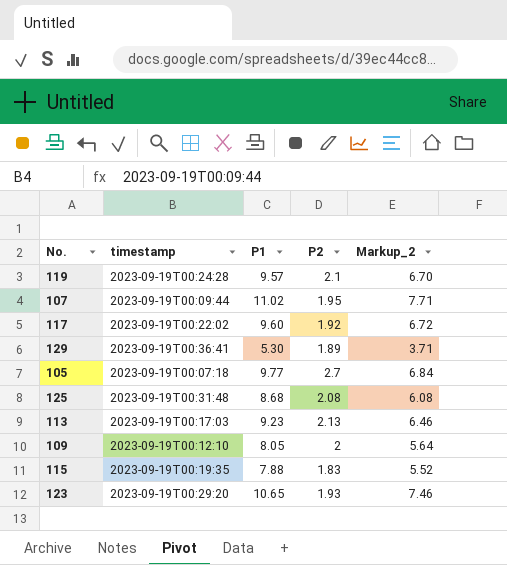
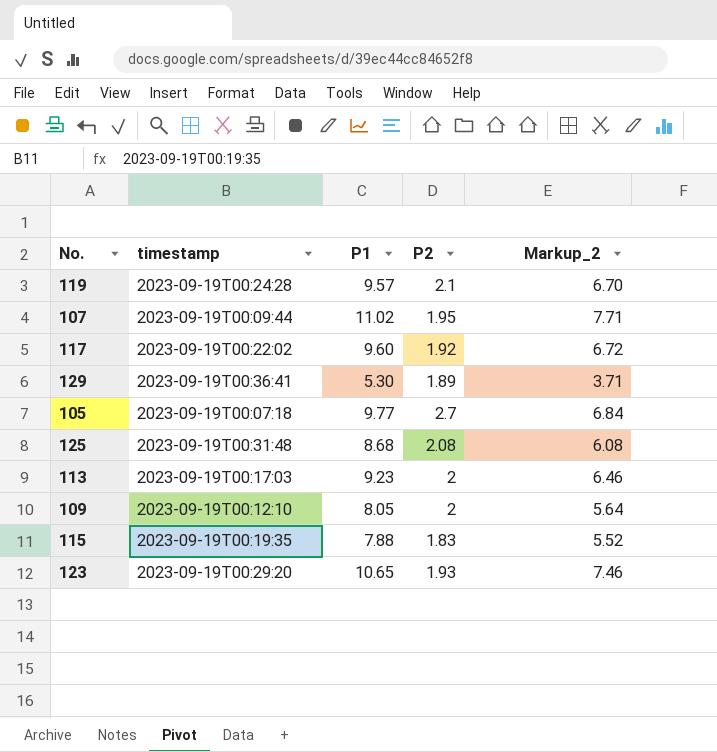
113 | P2: 2.13 -> 2

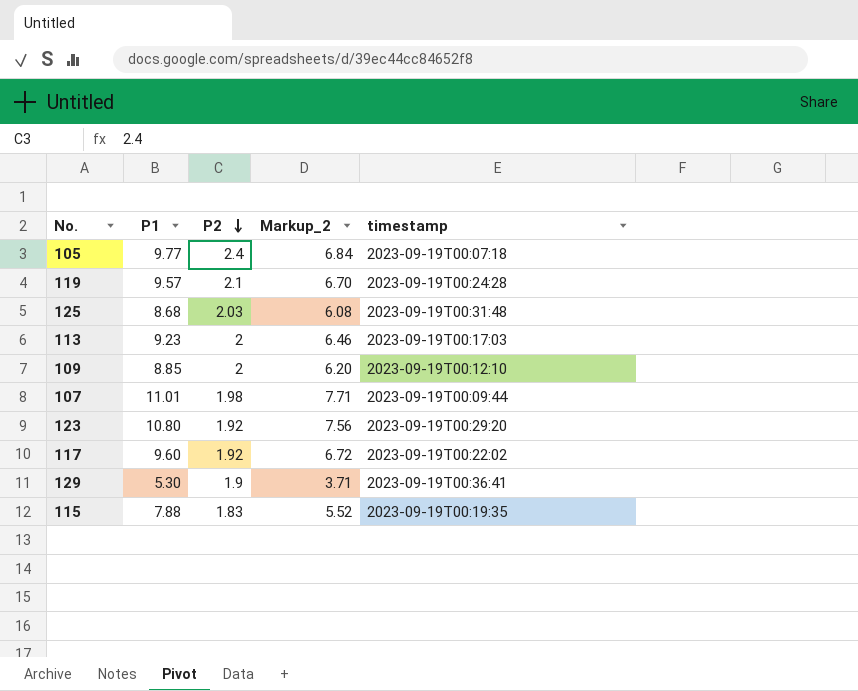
row order: none -> P2 descending
column timestamp | position: 2 -> 5
105 | P2: 2.7 -> 2.4
125 | P2: 2.08 -> 2.03
109 | P1: 8.05 -> 8.85
109 | Markup_2: 5.64 -> 6.20
107 | P1: 11.02 -> 11.01
107 | P2: 1.95 -> 1.98
123 | P1: 10.65 -> 10.80
123 | P2: 1.93 -> 1.92
123 | Markup_2: 7.46 -> 7.56
129 | P2: 1.89 -> 1.9

